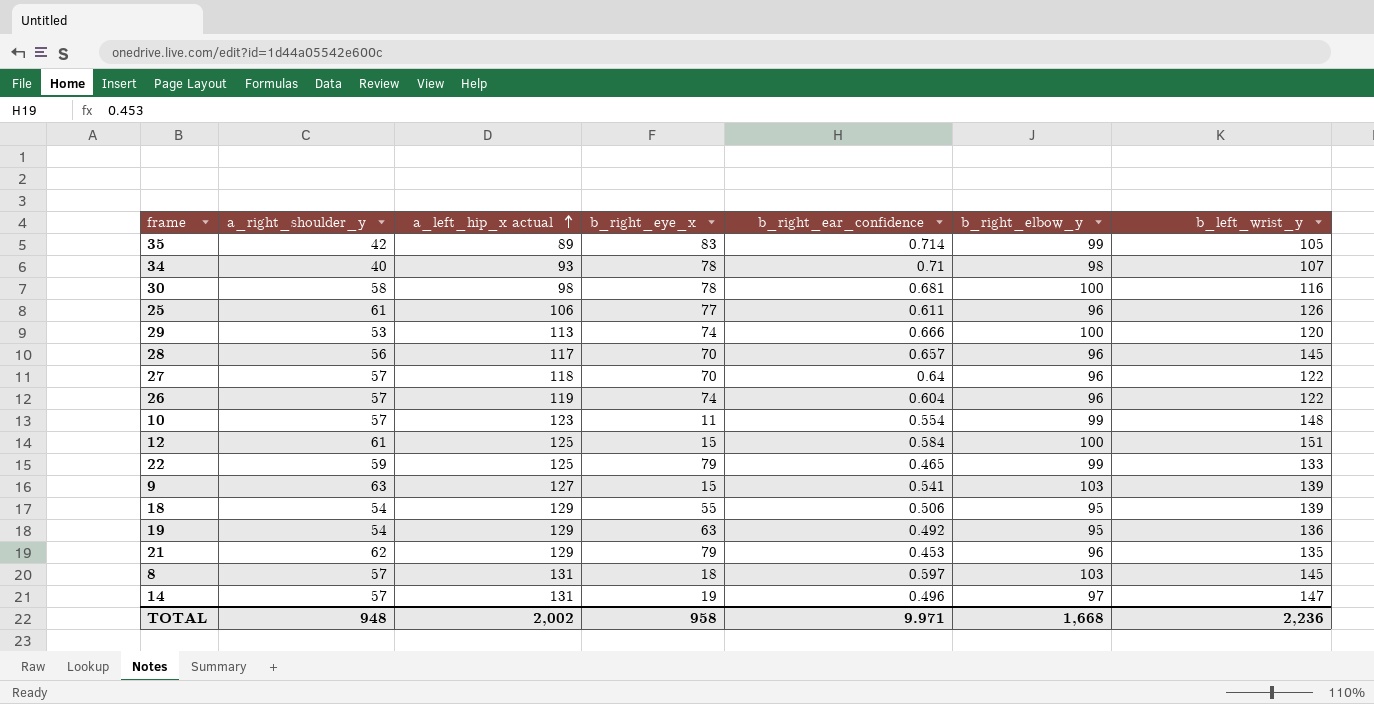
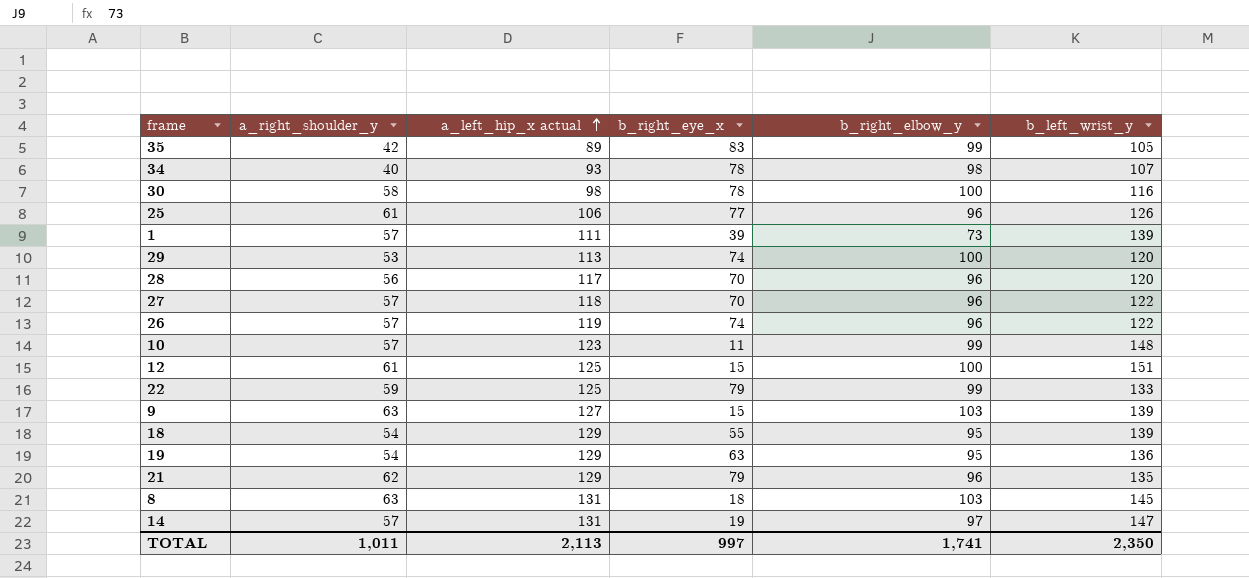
column b_right_ear_confidence | position: 5 -> none
row 1: none -> 57 | 111 | 39 | 73 | 139
28 | b_left_wrist_y: 145 -> 120
8 | a_right_shoulder_y: 57 -> 63
TOTAL | a_right_shoulder_y: 948 -> 1,011
TOTAL | a_left_hip_x actual: 2,002 -> 2,113
TOTAL | b_right_eye_x: 958 -> 997
TOTAL | b_right_elbow_y: 1,668 -> 1,741
TOTAL | b_left_wrist_y: 2,236 -> 2,350

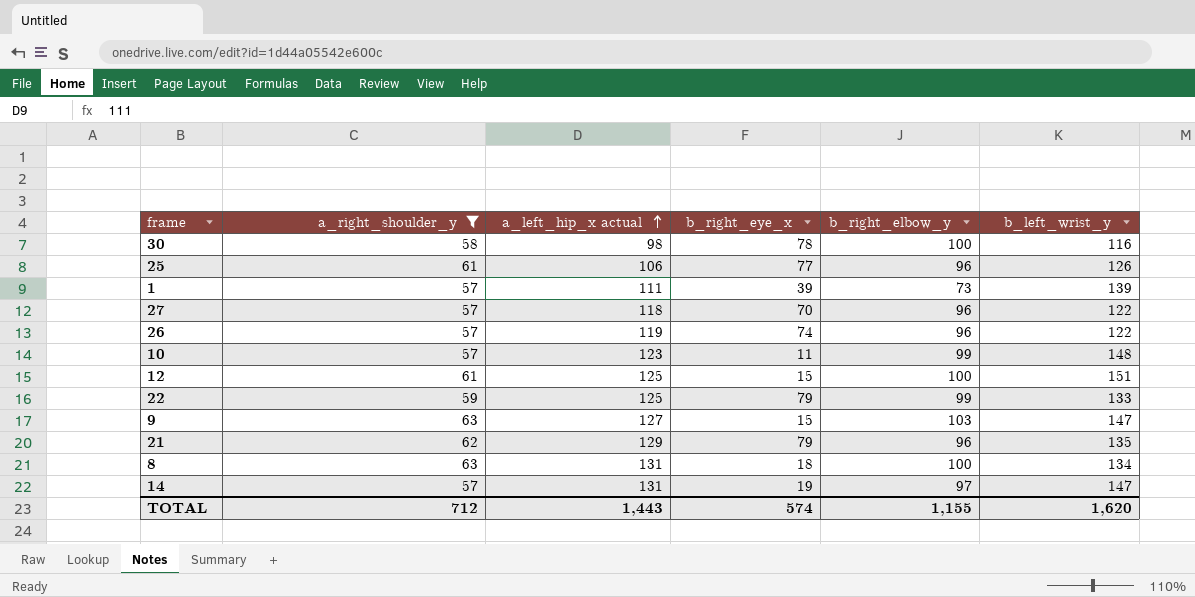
filter: none -> a_right_shoulder_y >= 57
9 | b_left_wrist_y: 139 -> 147
8 | b_right_elbow_y: 103 -> 100
8 | b_left_wrist_y: 145 -> 134
TOTAL | a_right_shoulder_y: 1,011 -> 712
TOTAL | a_left_hip_x actual: 2,113 -> 1,443
TOTAL | b_right_eye_x: 997 -> 574
TOTAL | b_right_elbow_y: 1,741 -> 1,155
TOTAL | b_left_wrist_y: 2,350 -> 1,620

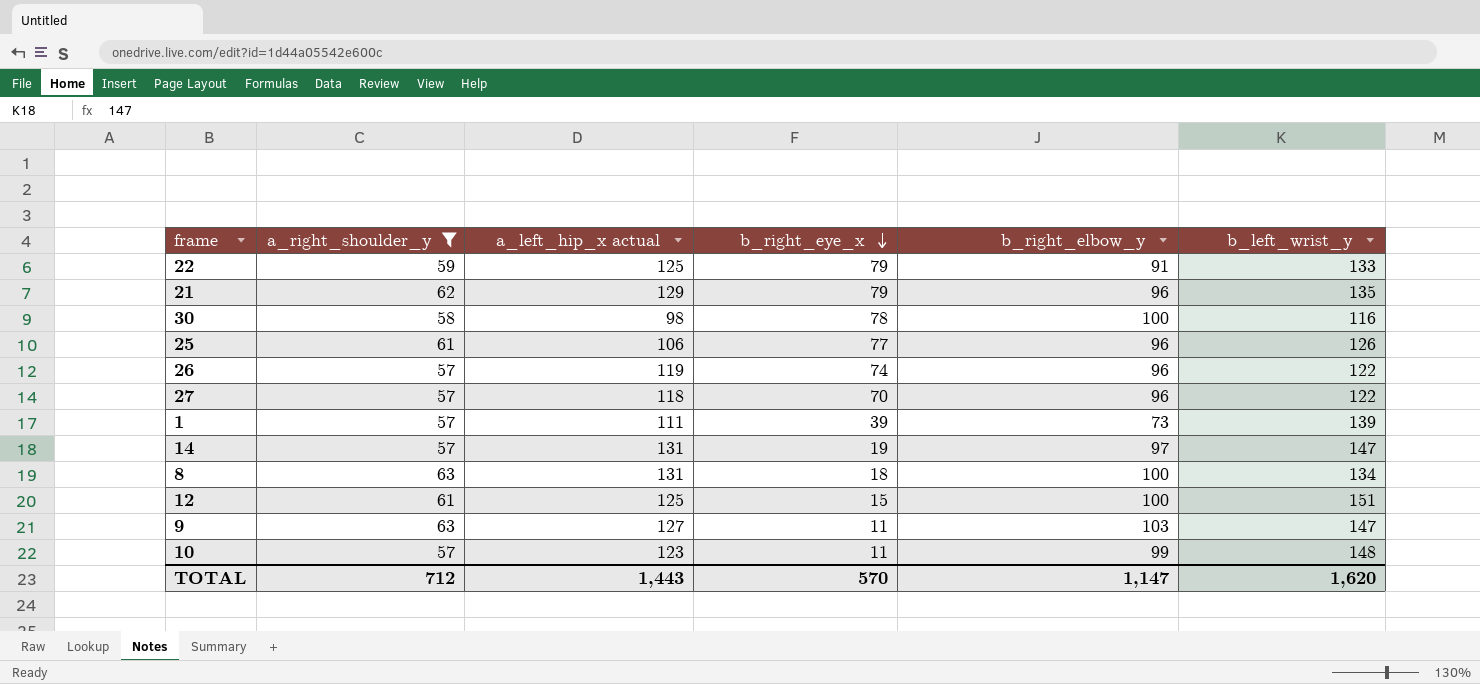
row order: a_left_hip_x actual ascending -> b_right_eye_x descending
22 | b_right_elbow_y: 99 -> 91
9 | b_right_eye_x: 15 -> 11
TOTAL | b_right_eye_x: 574 -> 570
TOTAL | b_right_elbow_y: 1,155 -> 1,147

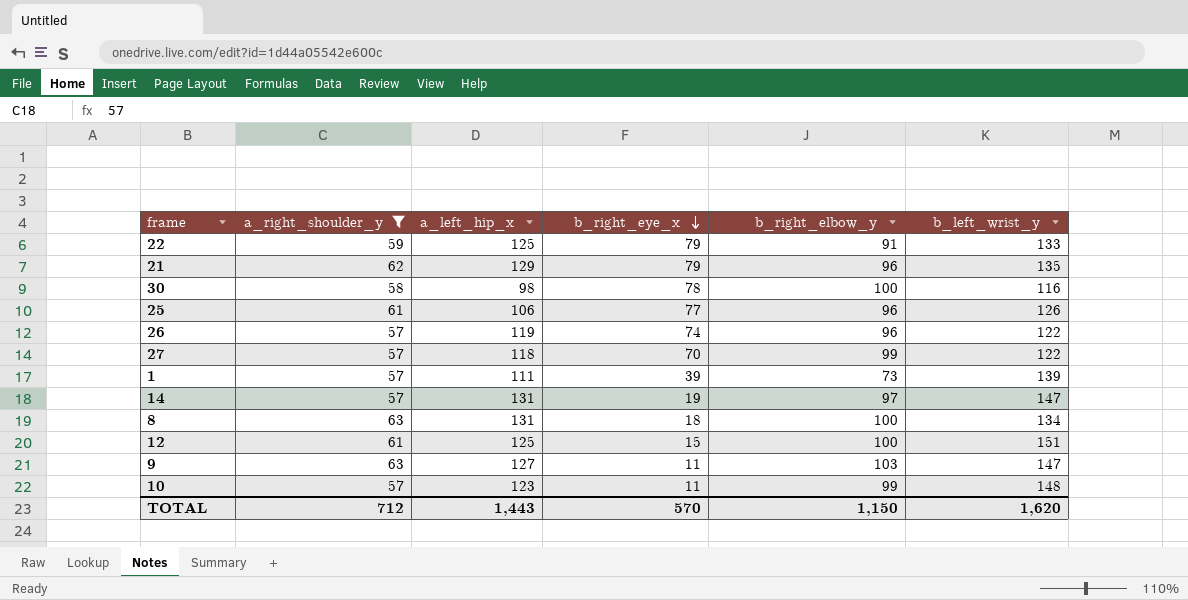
column name: a_left_hip_x actual -> a_left_hip_x
27 | b_right_elbow_y: 96 -> 99
TOTAL | b_right_elbow_y: 1,147 -> 1,150

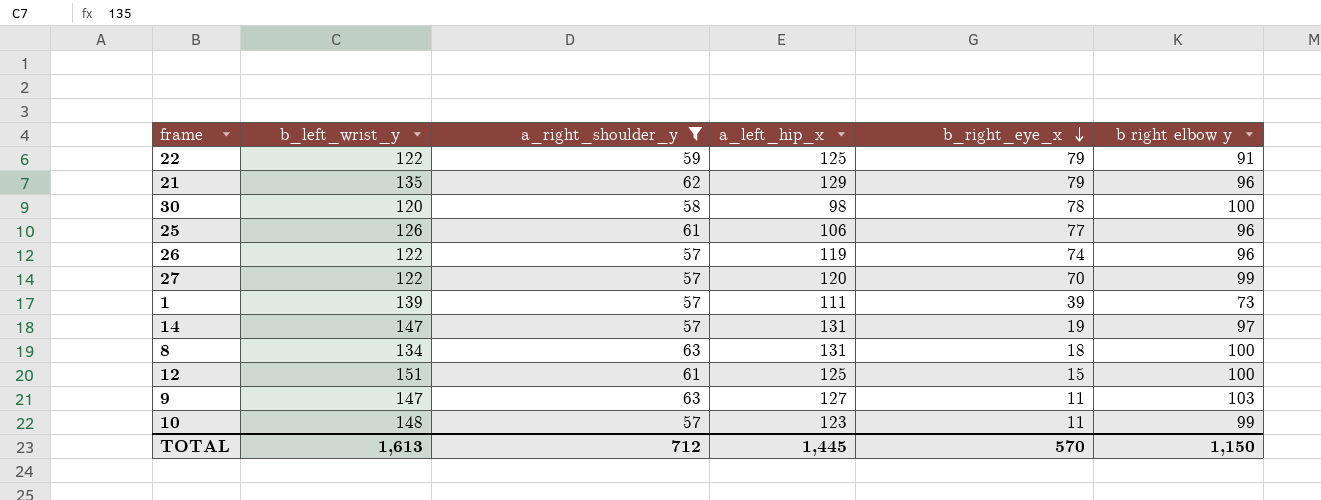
column b_left_wrist_y | position: 6 -> 2
column name: b_right_elbow_y -> b right elbow y
22 | b_left_wrist_y: 133 -> 122
30 | b_left_wrist_y: 116 -> 120
27 | a_left_hip_x: 118 -> 120
TOTAL | b_left_wrist_y: 1,620 -> 1,613
TOTAL | a_left_hip_x: 1,443 -> 1,445

